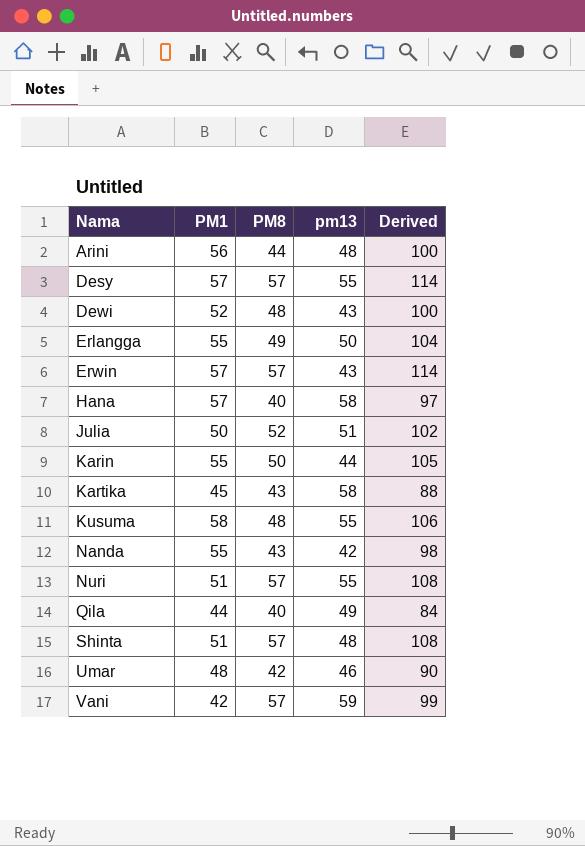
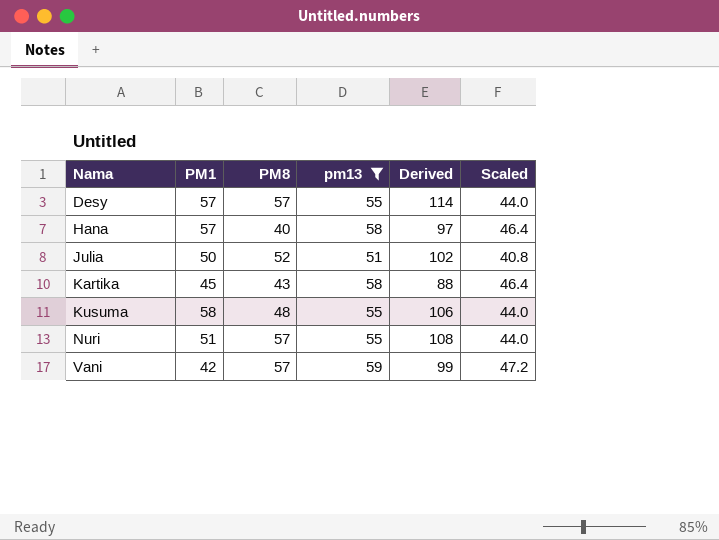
filter: none -> pm13 >= 51
column Scaled | formula: none -> [pm13] * 0.8

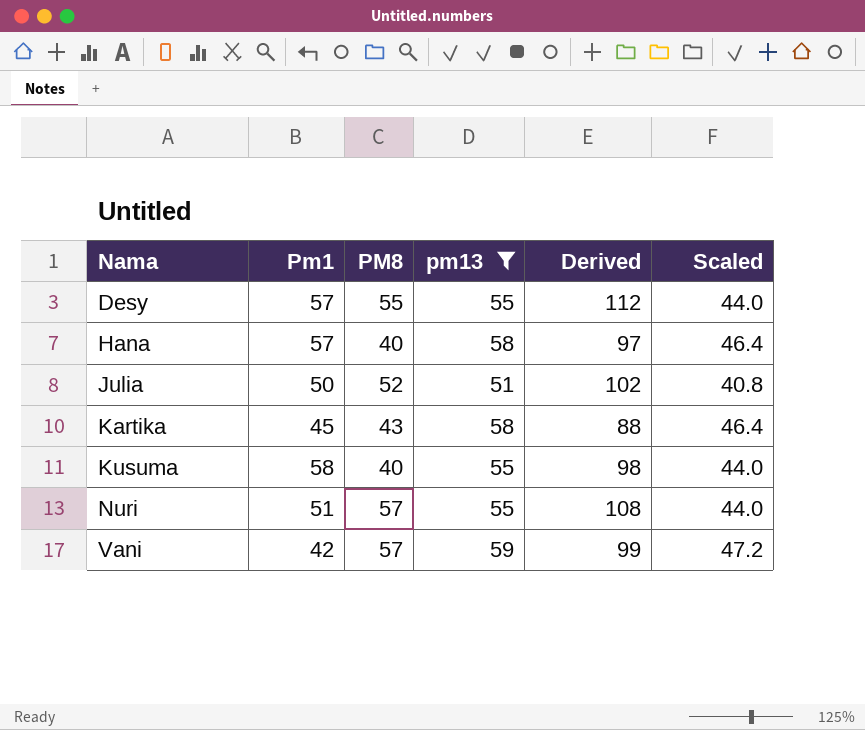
column name: PM1 -> Pm1
Desy | PM8: 57 -> 55
Desy | Derived: 114 -> 112
Kusuma | PM8: 48 -> 40
Kusuma | Derived: 106 -> 98

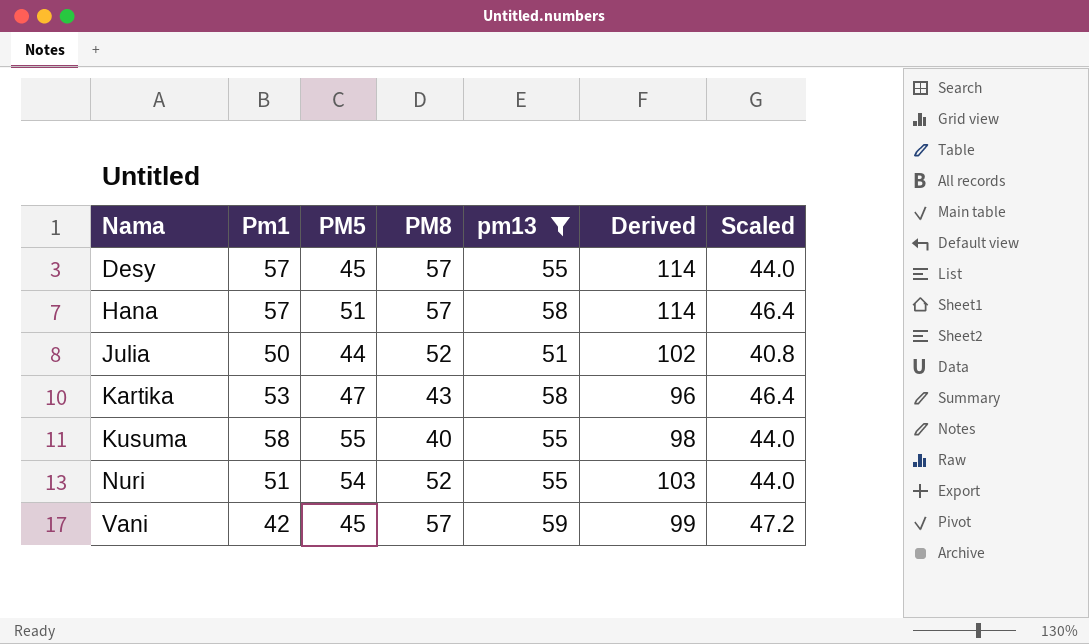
column PM5 | position: none -> 3
Desy | PM8: 55 -> 57
Desy | Derived: 112 -> 114
Hana | PM8: 40 -> 57
Hana | Derived: 97 -> 114
Kartika | Pm1: 45 -> 53
Kartika | Derived: 88 -> 96
Nuri | PM8: 57 -> 52
Nuri | Derived: 108 -> 103

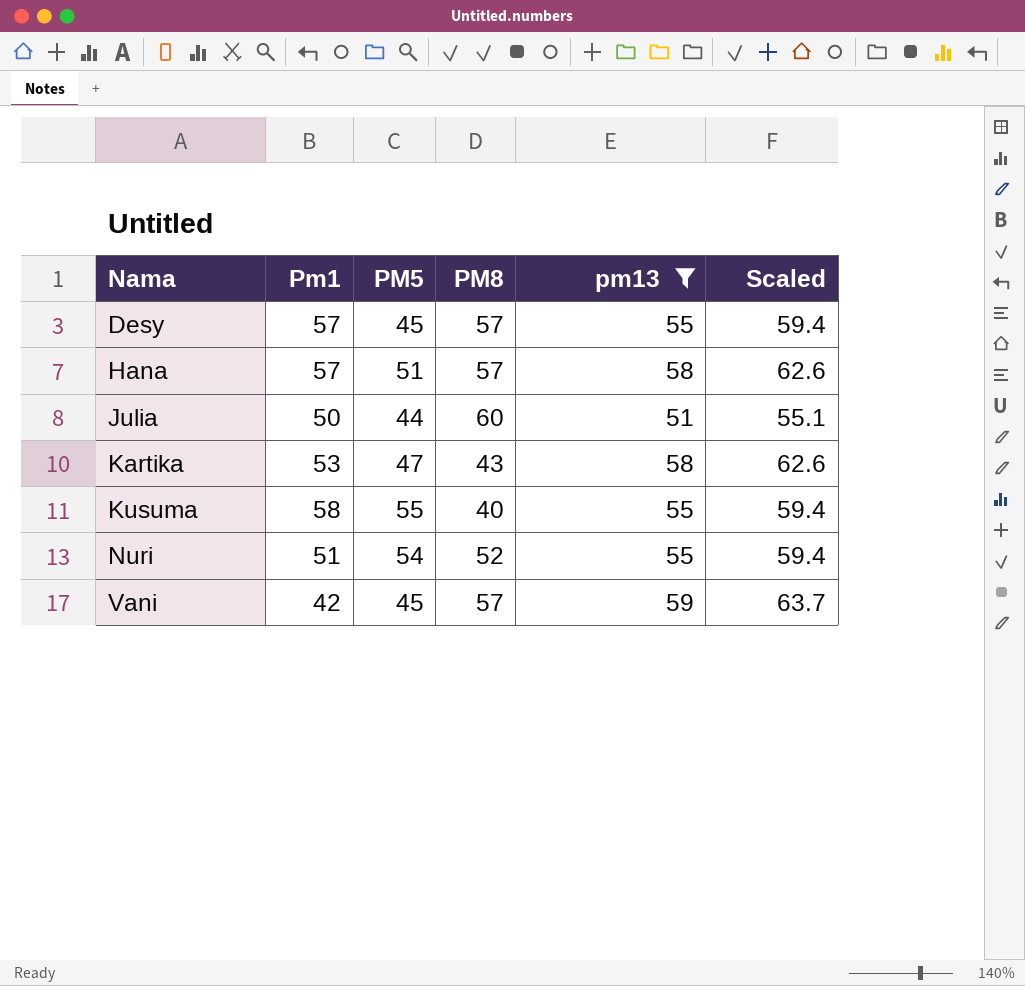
column Derived | formula: [Pm1] + [PM8] -> none
column Scaled | formula: [pm13] * 0.8 -> [pm13] * 1.08
Julia | PM8: 52 -> 60

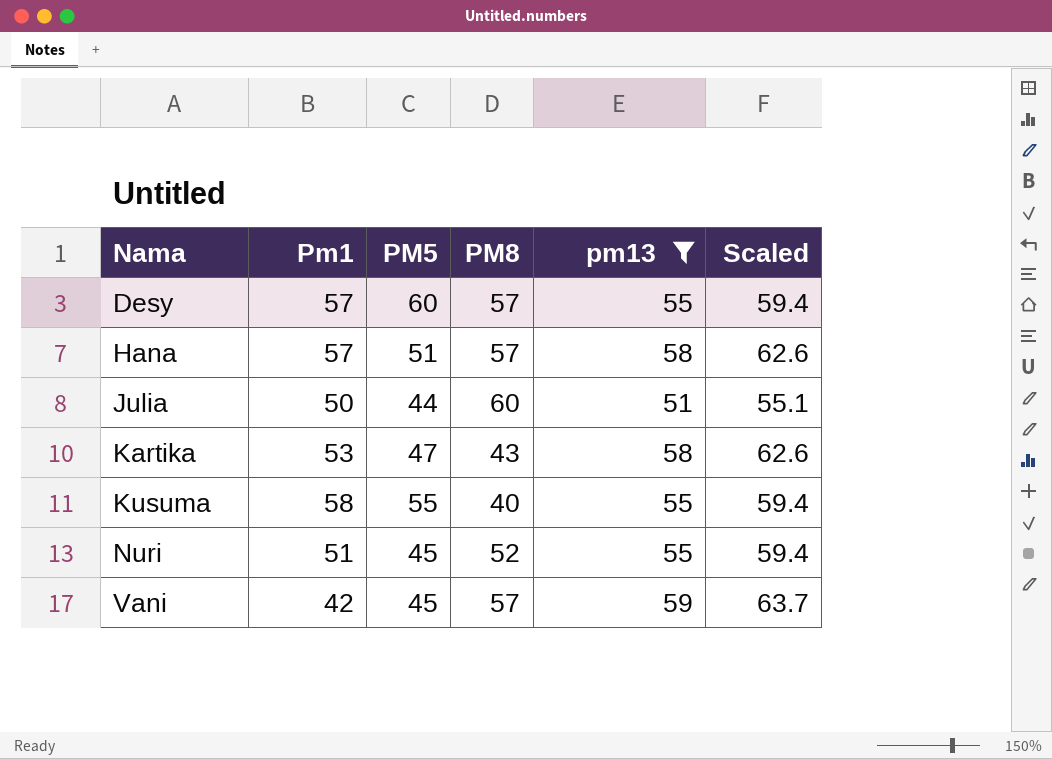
Desy | PM5: 45 -> 60
Nuri | PM5: 54 -> 45

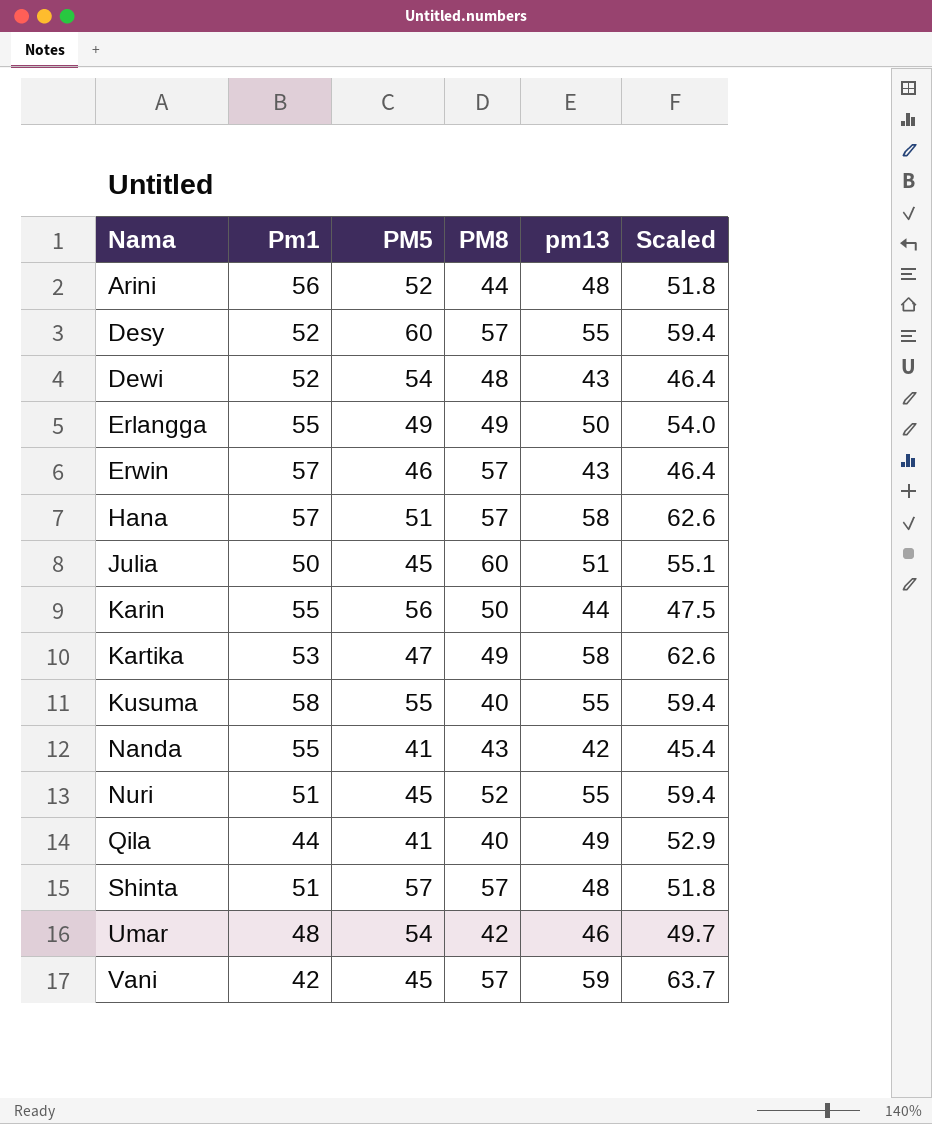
filter: pm13 >= 51 -> none
Desy | Pm1: 57 -> 52
Julia | PM5: 44 -> 45
Kartika | PM8: 43 -> 49

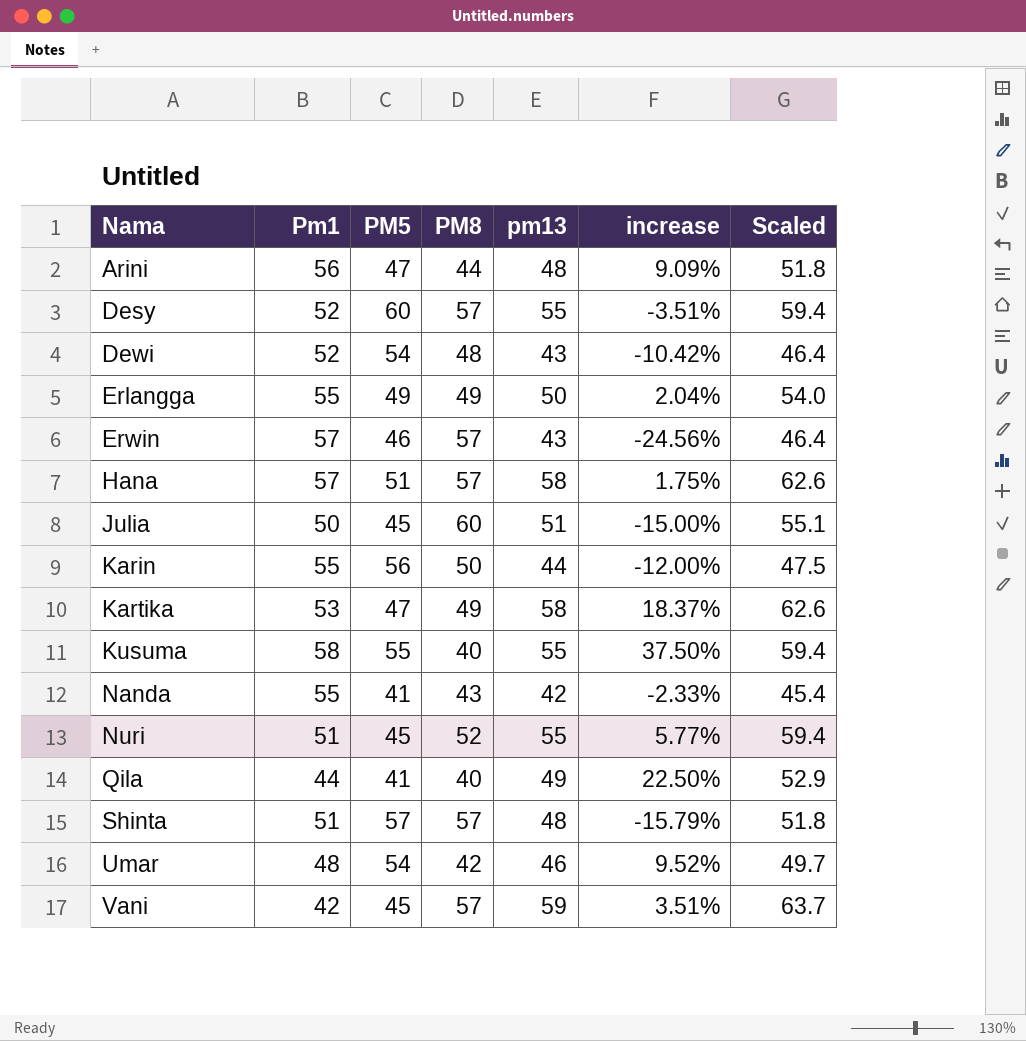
column increase | formula: none -> ([pm13] - [PM8]) / [PM8]
Arini | PM5: 52 -> 47

